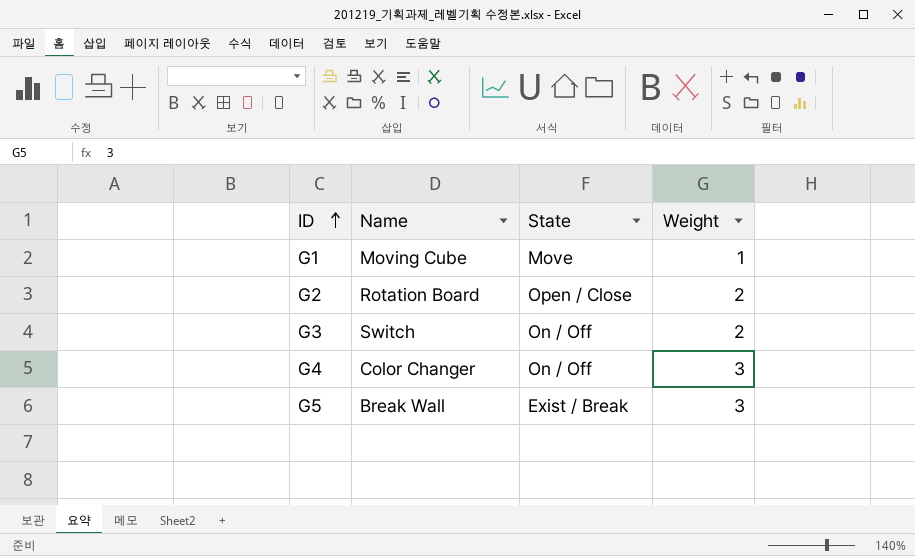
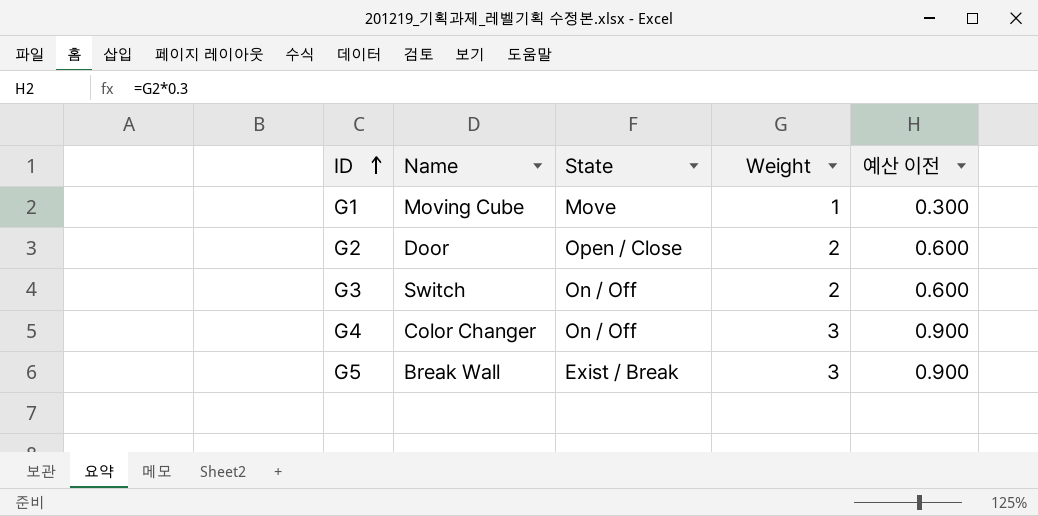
column 예산 이전 | formula: none -> [Weight] * 0.3
G2 | Name: Rotation Board -> Door

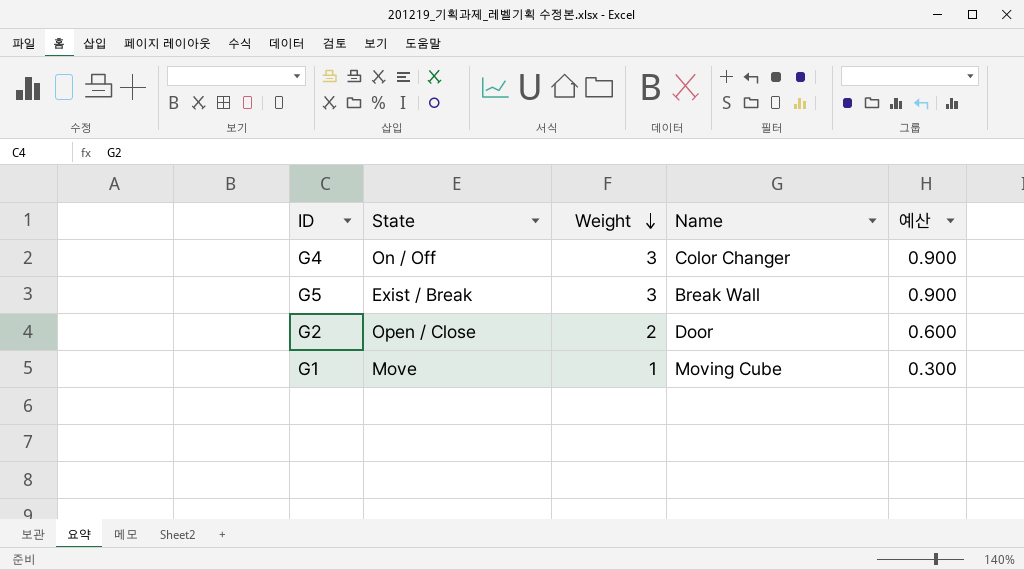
row order: ID ascending -> Weight descending
column Name | position: 2 -> 4
column name: 예산 이전 -> 예산
row G3: Switch | On / Off | 2 | 0.600 -> none

